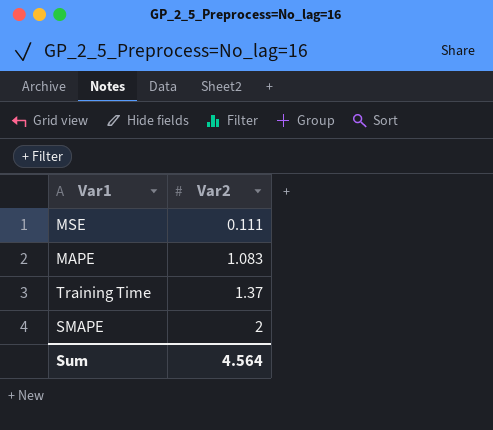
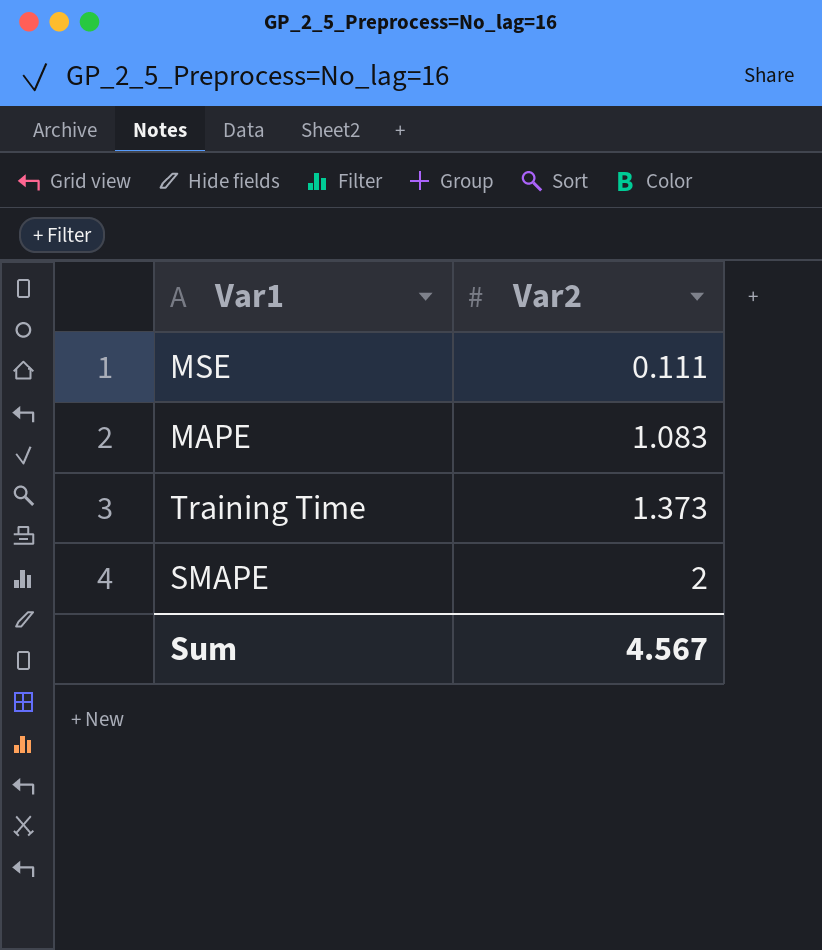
Training Time | Var2: 1.37 -> 1.373
Sum | Var2: 4.564 -> 4.567

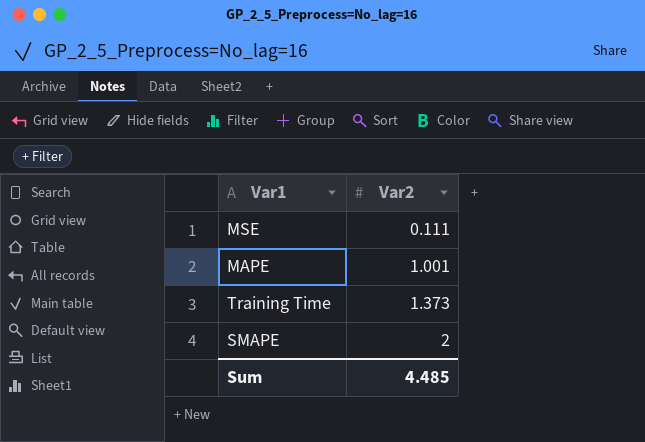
MAPE | Var2: 1.083 -> 1.001
Sum | Var2: 4.567 -> 4.485

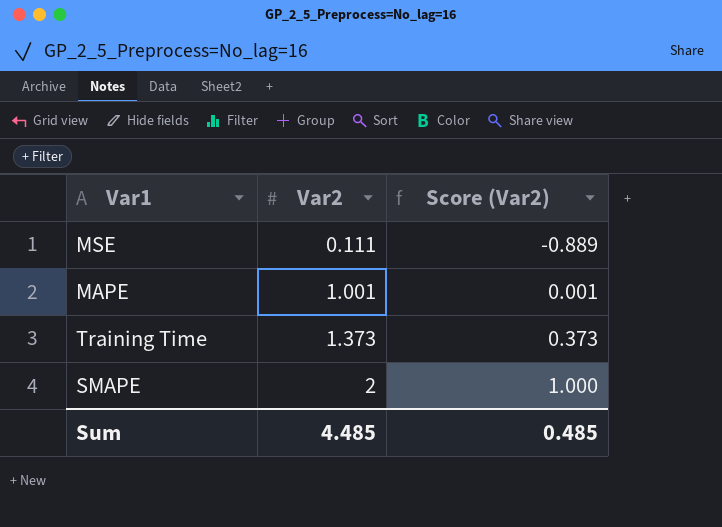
column Score (Var2) | formula: none -> [Var2] - 1

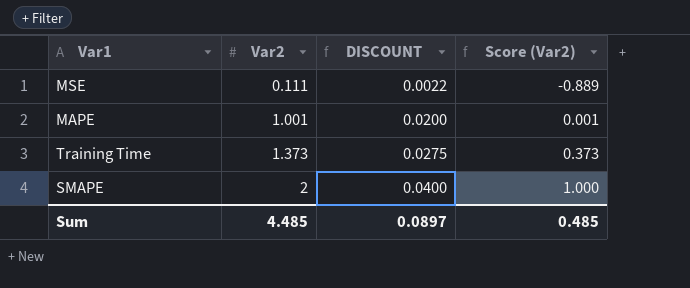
column DISCOUNT | formula: none -> [Var2] * 0.02

